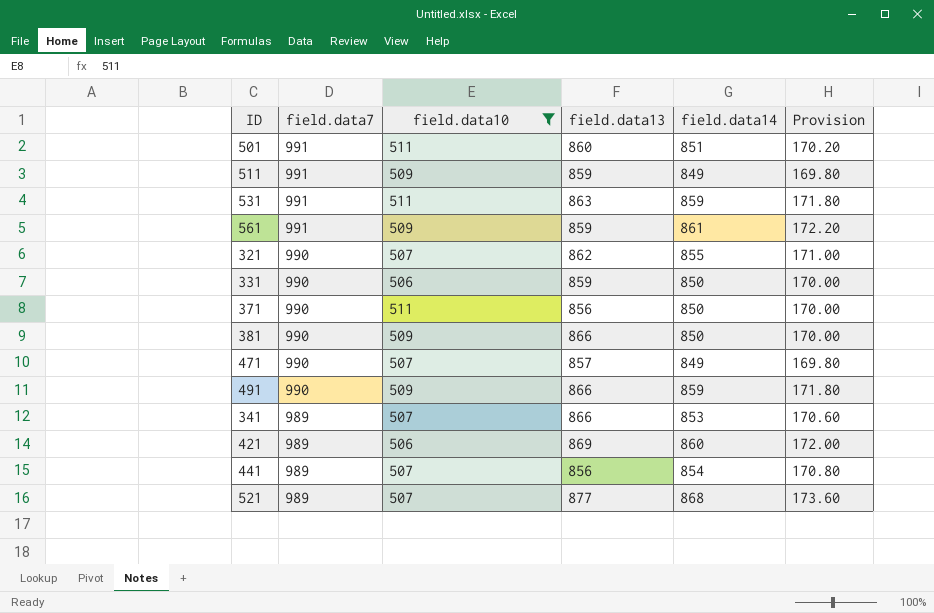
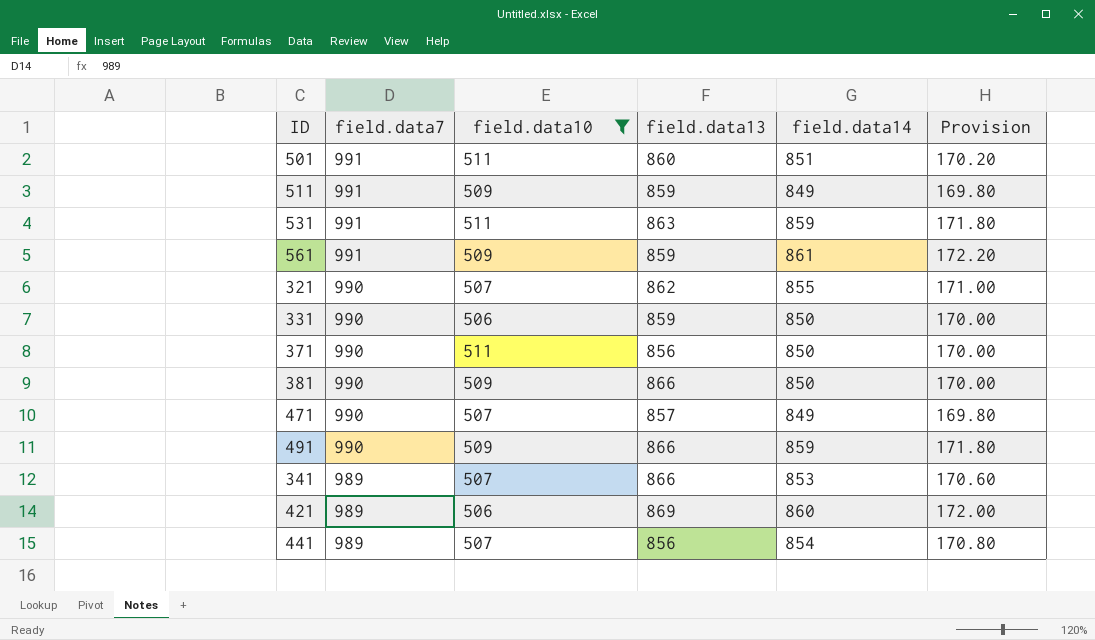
row 521: 989 | 507 | 877 | 868 | 173.60 -> none

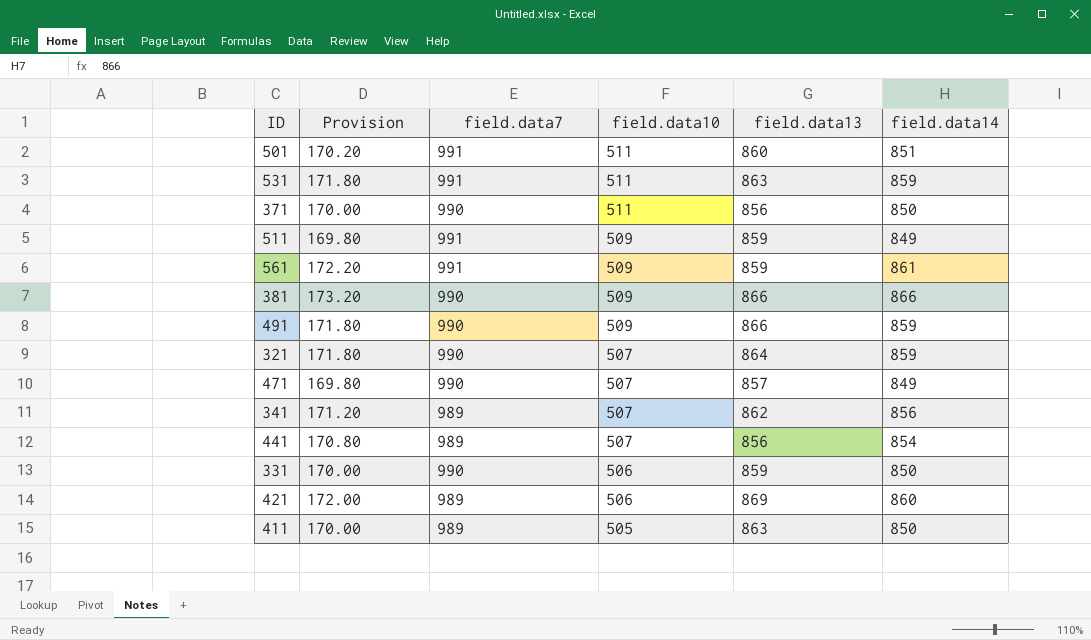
filter: field.data10 != 505 -> none
row order: field.data7 descending -> field.data10 descending
column Provision | position: 6 -> 2
381 | Provision: 170.00 -> 173.20
381 | field.data14: 850 -> 866
321 | Provision: 171.00 -> 171.80
321 | field.data13: 862 -> 864
321 | field.data14: 855 -> 859
341 | Provision: 170.60 -> 171.20
341 | field.data13: 866 -> 862
341 | field.data14: 853 -> 856

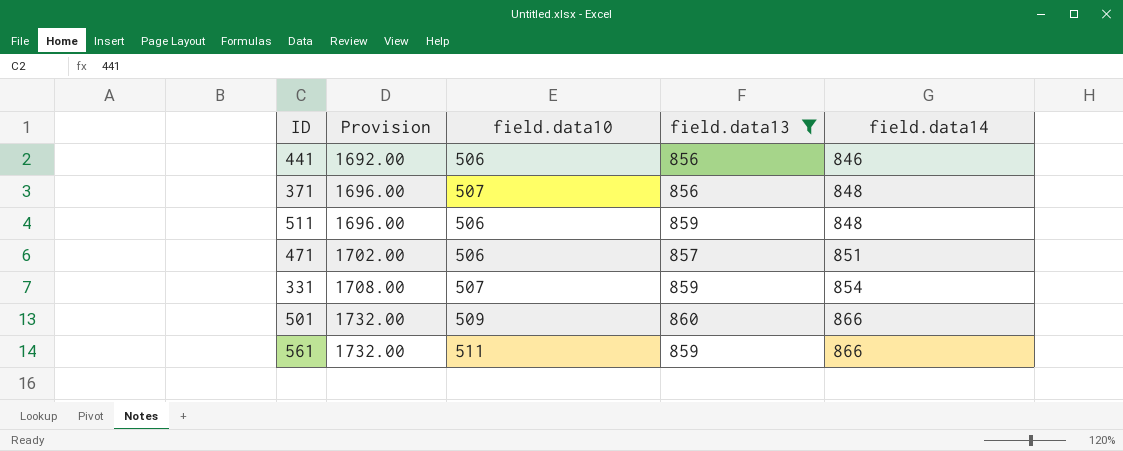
filter: none -> field.data13 <= 860
row order: field.data10 descending -> Provision ascending
column field.data7 | position: 3 -> none
column Provision | formula: [field.data14] * 0.2 -> [field.data14] * 2
441 | field.data10: 507 -> 506
441 | field.data14: 854 -> 846
371 | field.data10: 511 -> 507
371 | field.data14: 850 -> 848
511 | field.data10: 509 -> 506
511 | field.data14: 849 -> 848
471 | field.data10: 507 -> 506
471 | field.data14: 849 -> 851
331 | field.data10: 506 -> 507
331 | field.data14: 850 -> 854
501 | field.data10: 511 -> 509
501 | field.data14: 851 -> 866
561 | field.data10: 509 -> 511
561 | field.data14: 861 -> 866

